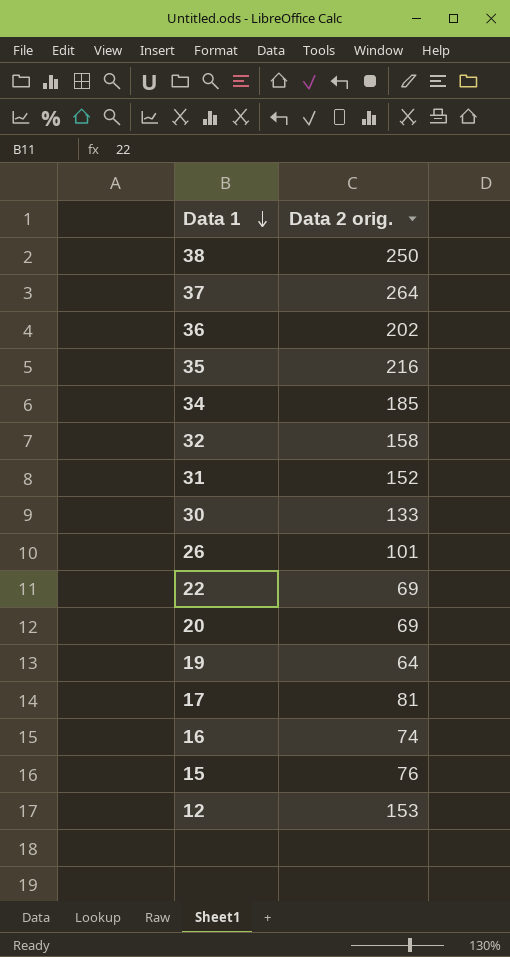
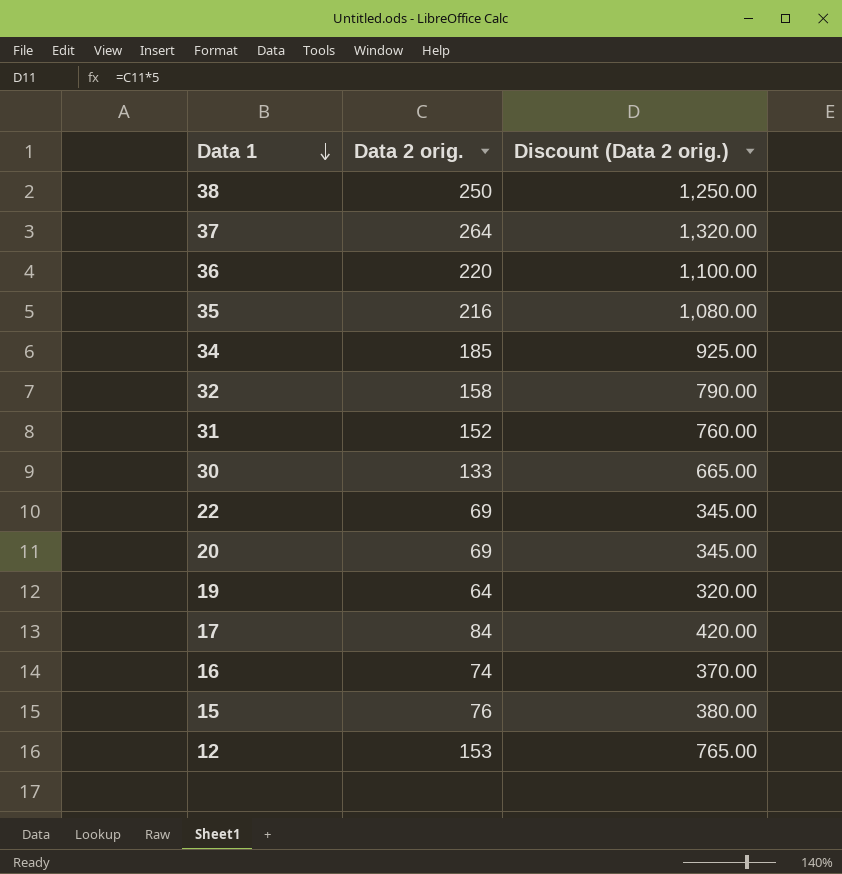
column Discount (Data 2 orig.) | formula: none -> [Data 2 orig.] * 5
row 26: 101 -> none
36 | Data 2 orig.: 202 -> 220
17 | Data 2 orig.: 81 -> 84

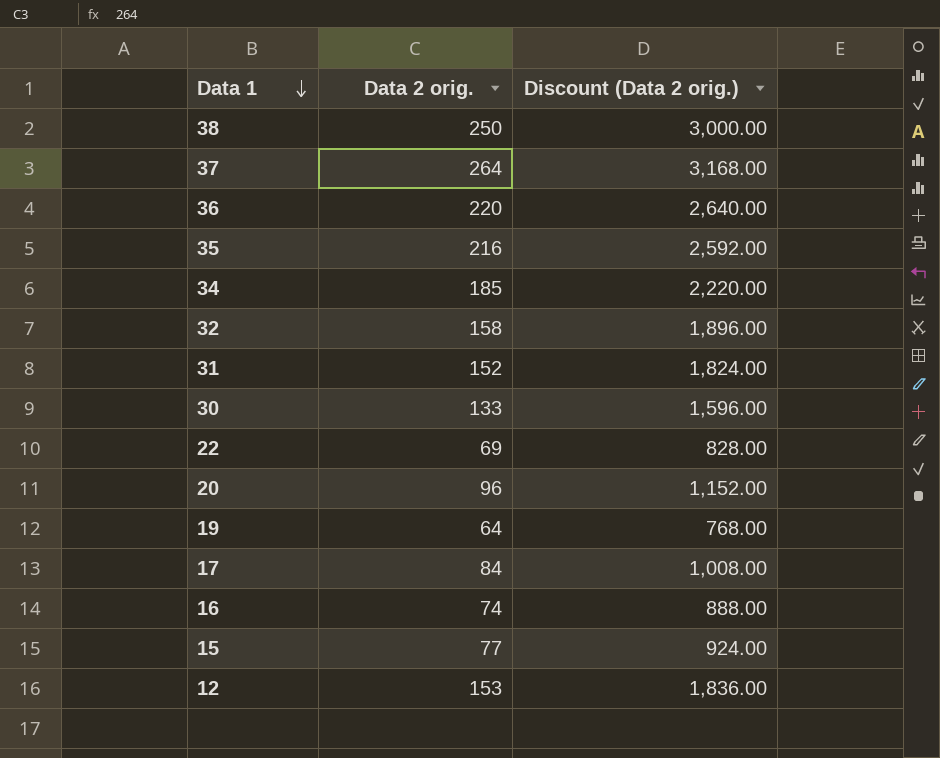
column Discount (Data 2 orig.) | formula: [Data 2 orig.] * 5 -> [Data 2 orig.] * 12
20 | Data 2 orig.: 69 -> 96
15 | Data 2 orig.: 76 -> 77

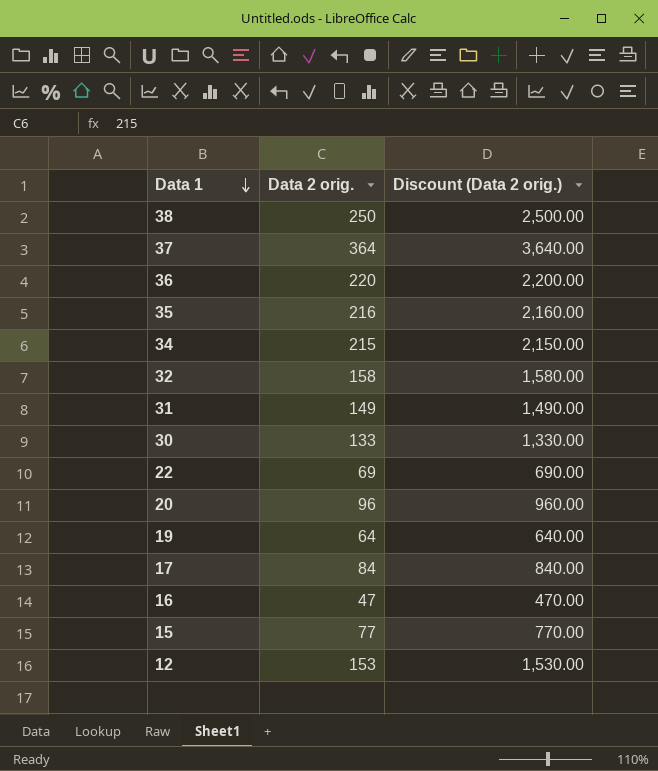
column Discount (Data 2 orig.) | formula: [Data 2 orig.] * 12 -> [Data 2 orig.] * 10
37 | Data 2 orig.: 264 -> 364
34 | Data 2 orig.: 185 -> 215
31 | Data 2 orig.: 152 -> 149
16 | Data 2 orig.: 74 -> 47

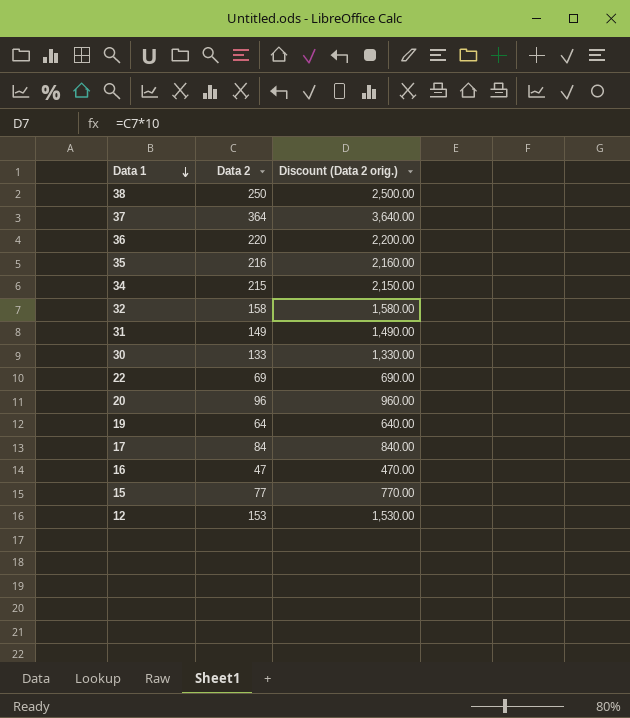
column name: Data 2 orig. -> Data 2

